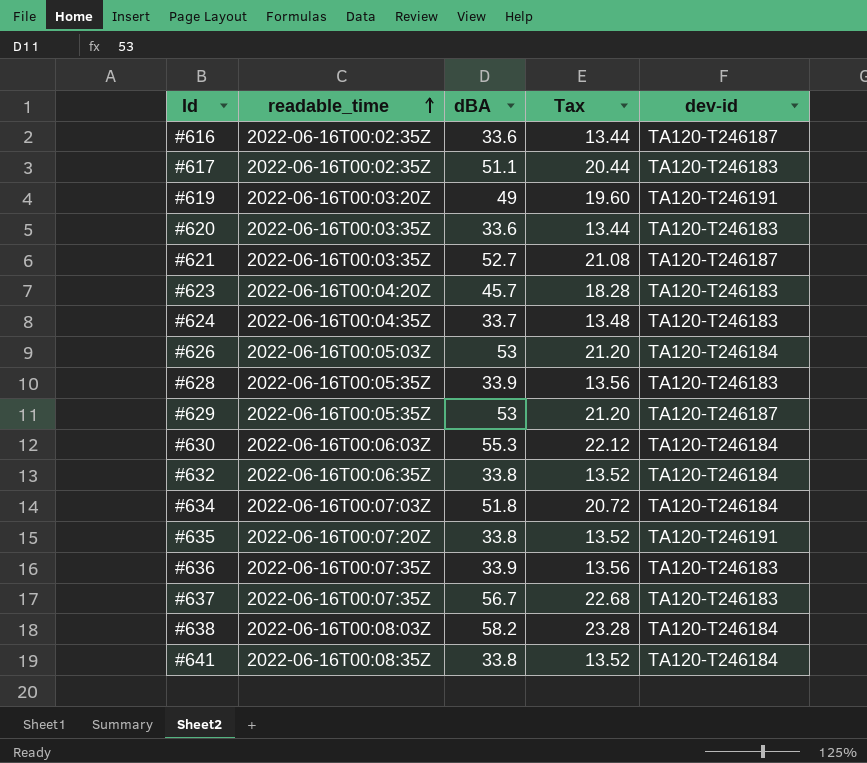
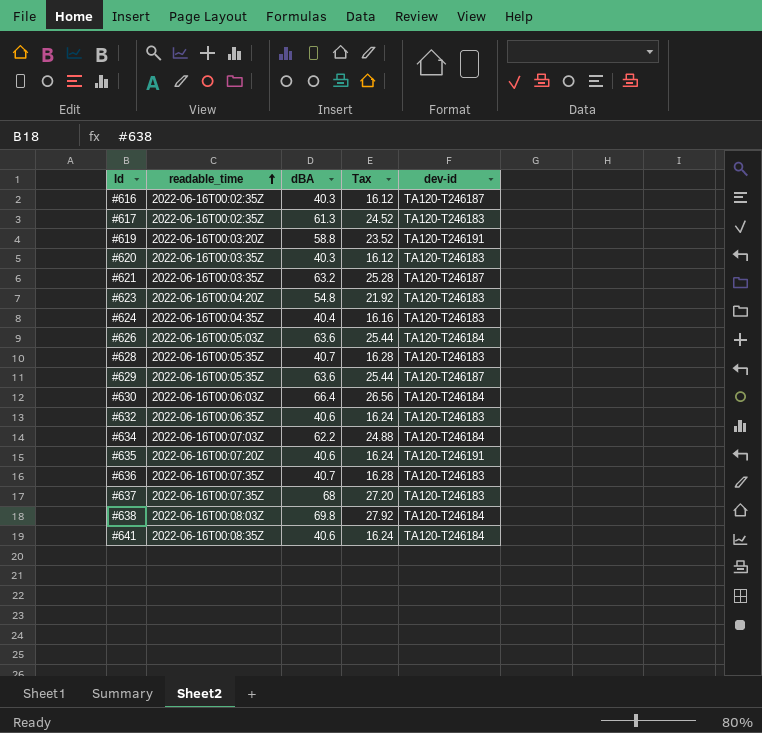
#616 | dBA: 33.6 -> 40.3
#616 | Tax: 13.44 -> 16.12
#617 | dBA: 51.1 -> 61.3
#617 | Tax: 20.44 -> 24.52
#619 | dBA: 49 -> 58.8
#619 | Tax: 19.60 -> 23.52
#620 | dBA: 33.6 -> 40.3
#620 | Tax: 13.44 -> 16.12
#621 | dBA: 52.7 -> 63.2
#621 | Tax: 21.08 -> 25.28
#623 | dBA: 45.7 -> 54.8
#623 | Tax: 18.28 -> 21.92
#624 | dBA: 33.7 -> 40.4
#624 | Tax: 13.48 -> 16.16
#626 | dBA: 53 -> 63.6
#626 | Tax: 21.20 -> 25.44
#628 | dBA: 33.9 -> 40.7
#628 | Tax: 13.56 -> 16.28
#629 | dBA: 53 -> 63.6
#629 | Tax: 21.20 -> 25.44
#630 | dBA: 55.3 -> 66.4
#630 | Tax: 22.12 -> 26.56
#632 | dBA: 33.8 -> 40.6
#632 | Tax: 13.52 -> 16.24
#632 | dev-id: TA120-T246184 -> TA120-T246183
#634 | dBA: 51.8 -> 62.2
#634 | Tax: 20.72 -> 24.88
#635 | dBA: 33.8 -> 40.6
#635 | Tax: 13.52 -> 16.24
#636 | dBA: 33.9 -> 40.7
#636 | Tax: 13.56 -> 16.28
#637 | dBA: 56.7 -> 68
#637 | Tax: 22.68 -> 27.20
#638 | dBA: 58.2 -> 69.8
#638 | Tax: 23.28 -> 27.92
#641 | dBA: 33.8 -> 40.6
#641 | Tax: 13.52 -> 16.24

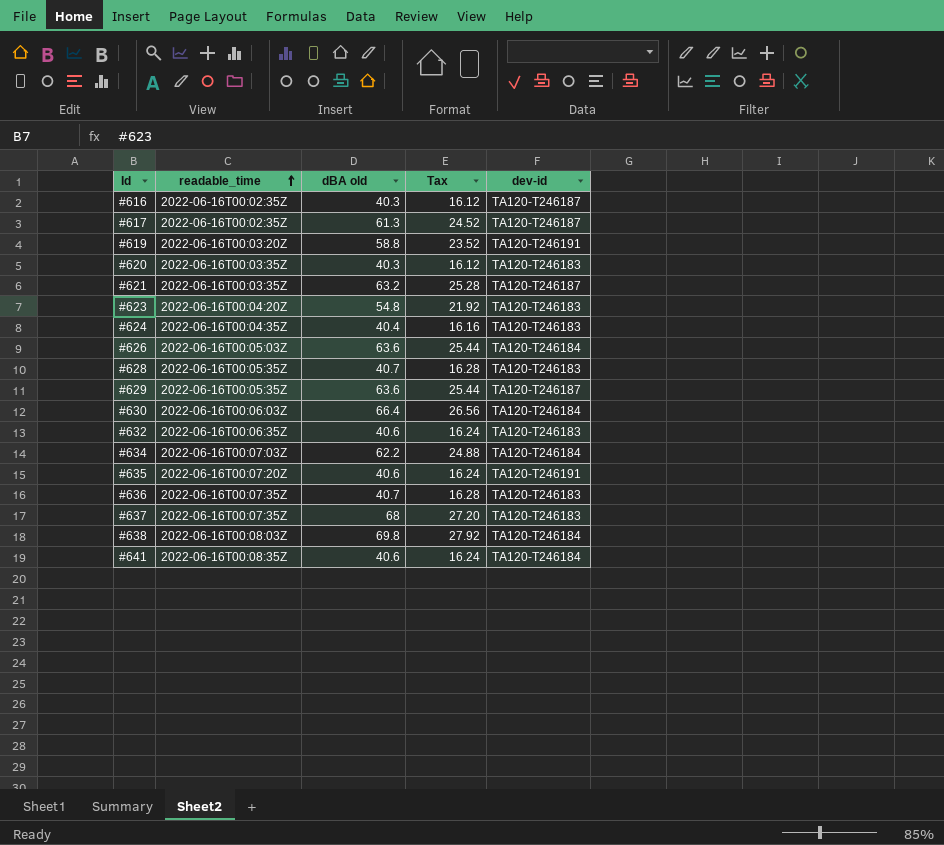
column name: dBA -> dBA old
#617 | dev-id: TA120-T246183 -> TA120-T246187

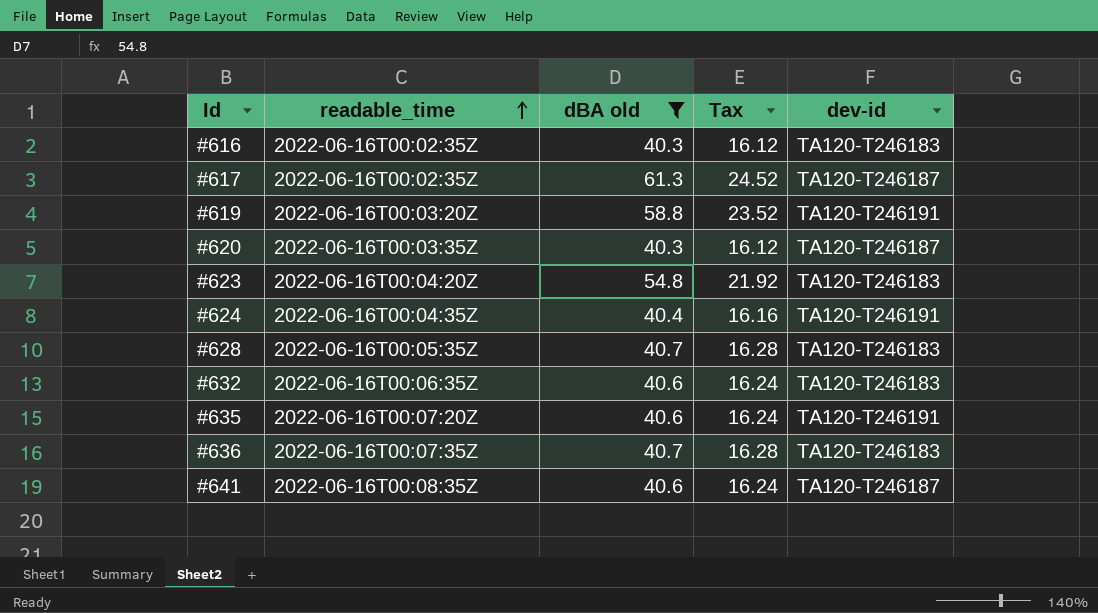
filter: none -> dBA old <= 61.3
#616 | dev-id: TA120-T246187 -> TA120-T246183
#620 | dev-id: TA120-T246183 -> TA120-T246187
#624 | dev-id: TA120-T246183 -> TA120-T246191
#641 | dev-id: TA120-T246184 -> TA120-T246187

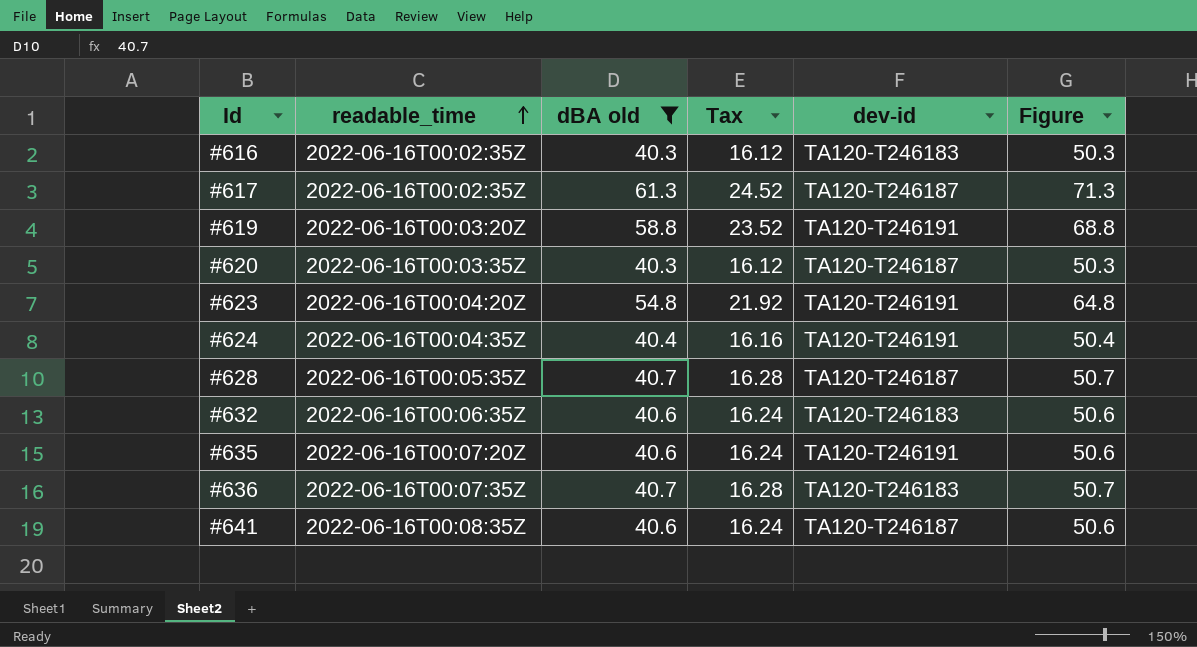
column Figure | formula: none -> [dBA old] + 10
#623 | dev-id: TA120-T246183 -> TA120-T246191
#628 | dev-id: TA120-T246183 -> TA120-T246187

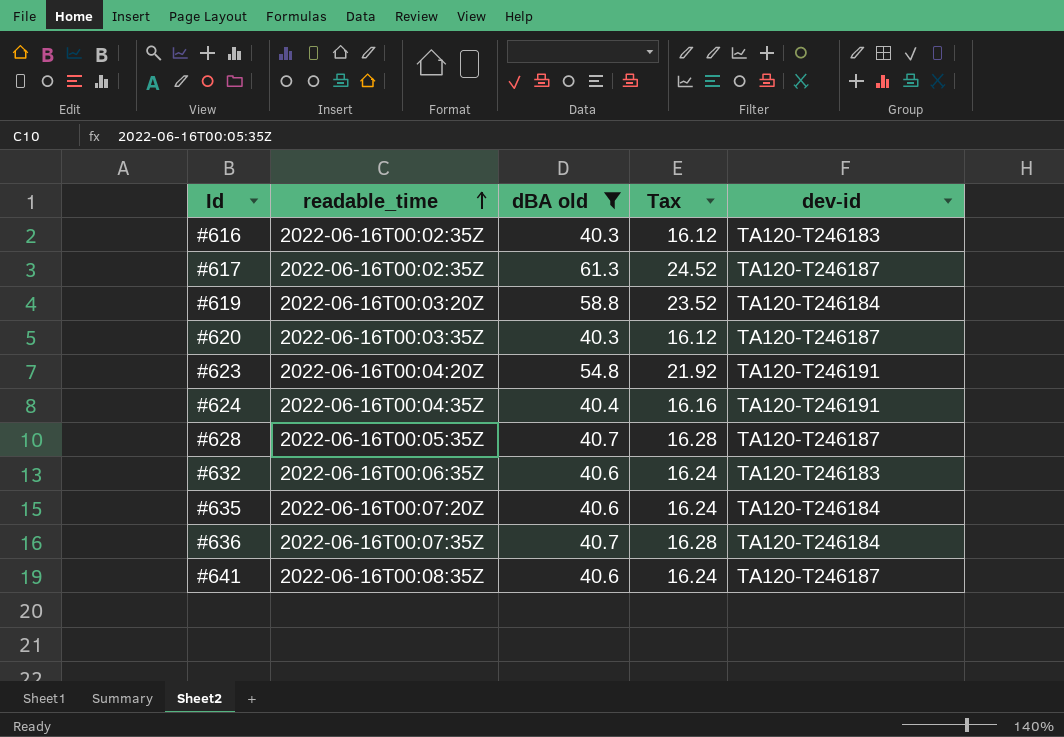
column Figure | formula: [dBA old] + 10 -> none
#619 | dev-id: TA120-T246191 -> TA120-T246184
#635 | dev-id: TA120-T246191 -> TA120-T246184
#636 | dev-id: TA120-T246183 -> TA120-T246184

